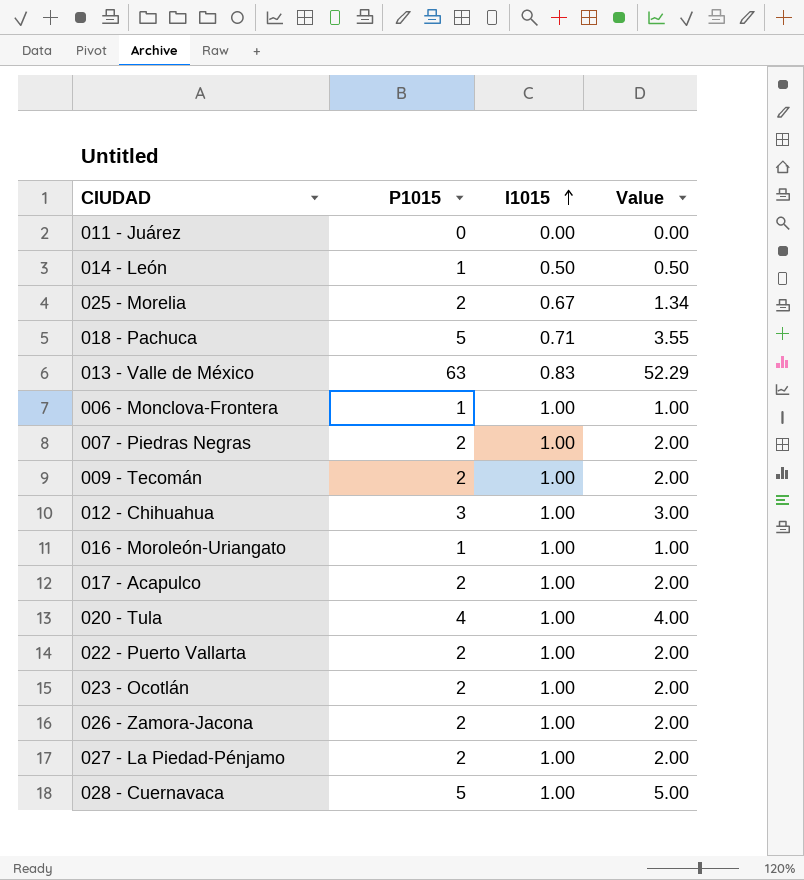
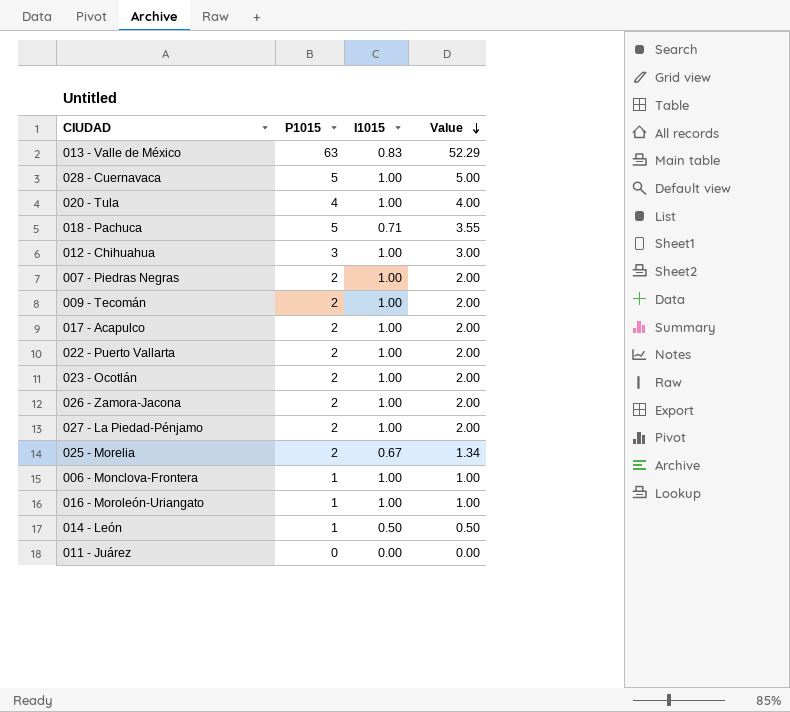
row order: I1015 ascending -> Value descending

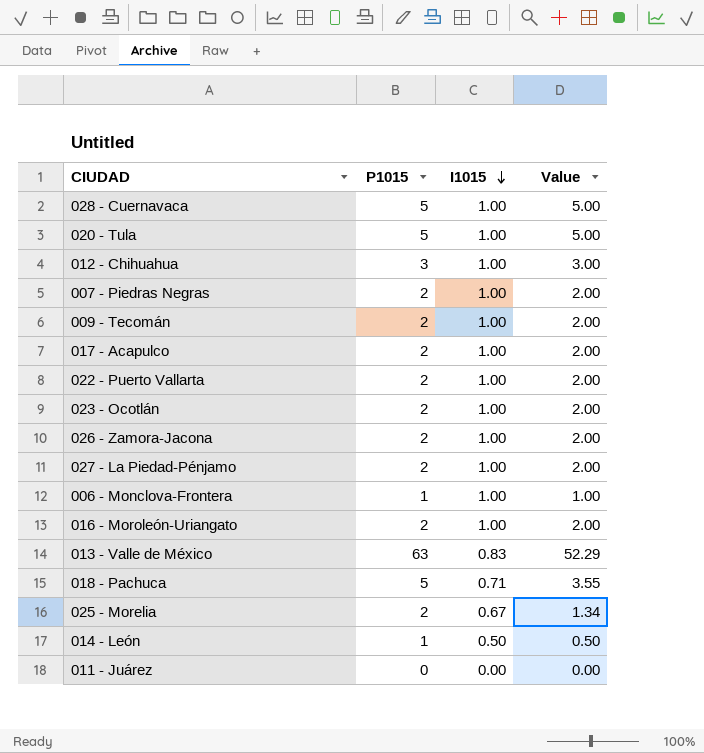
row order: Value descending -> I1015 descending
020 - Tula | P1015: 4 -> 5
020 - Tula | Value: 4.00 -> 5.00
016 - Moroleón-Uriangato | P1015: 1 -> 2
016 - Moroleón-Uriangato | Value: 1.00 -> 2.00

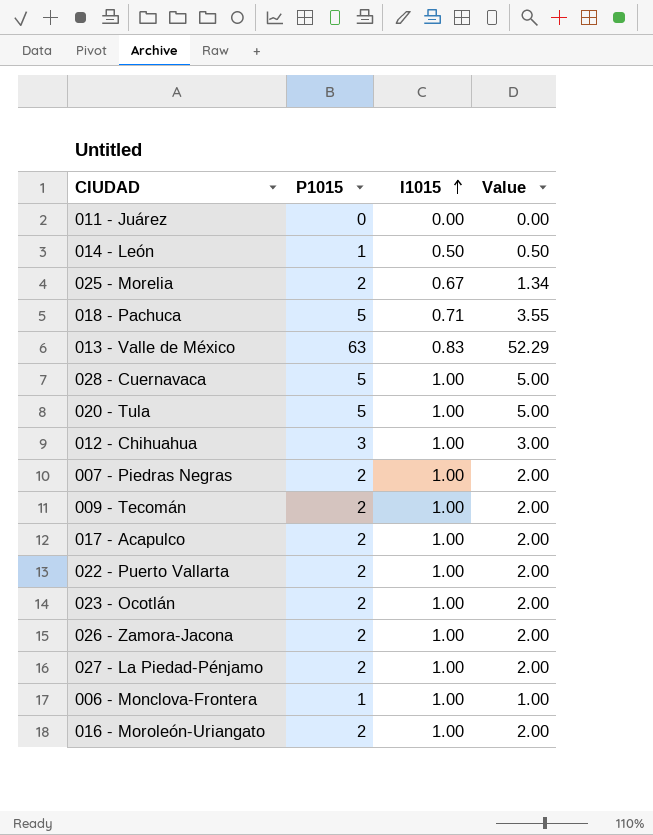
row order: I1015 descending -> I1015 ascending

